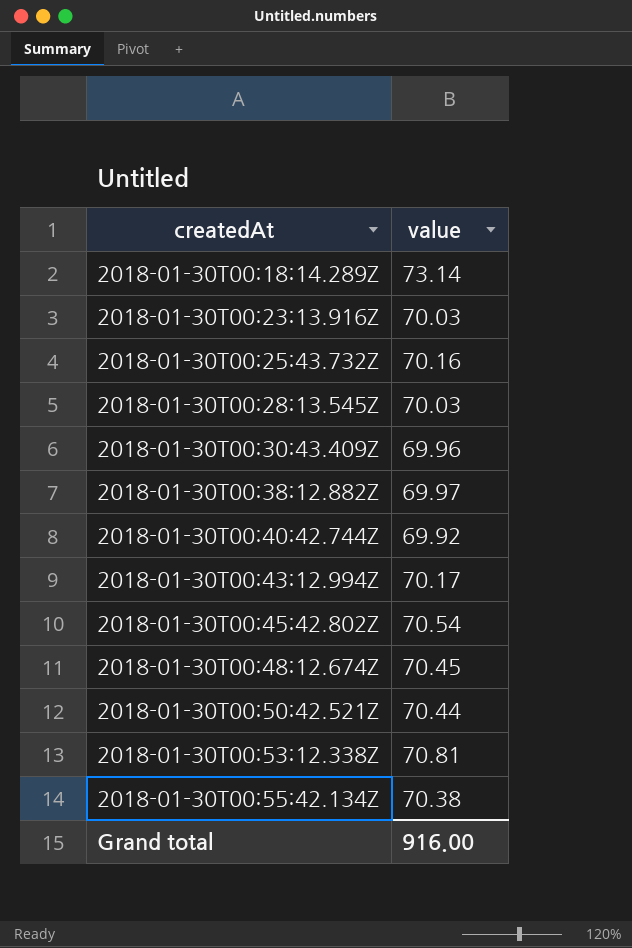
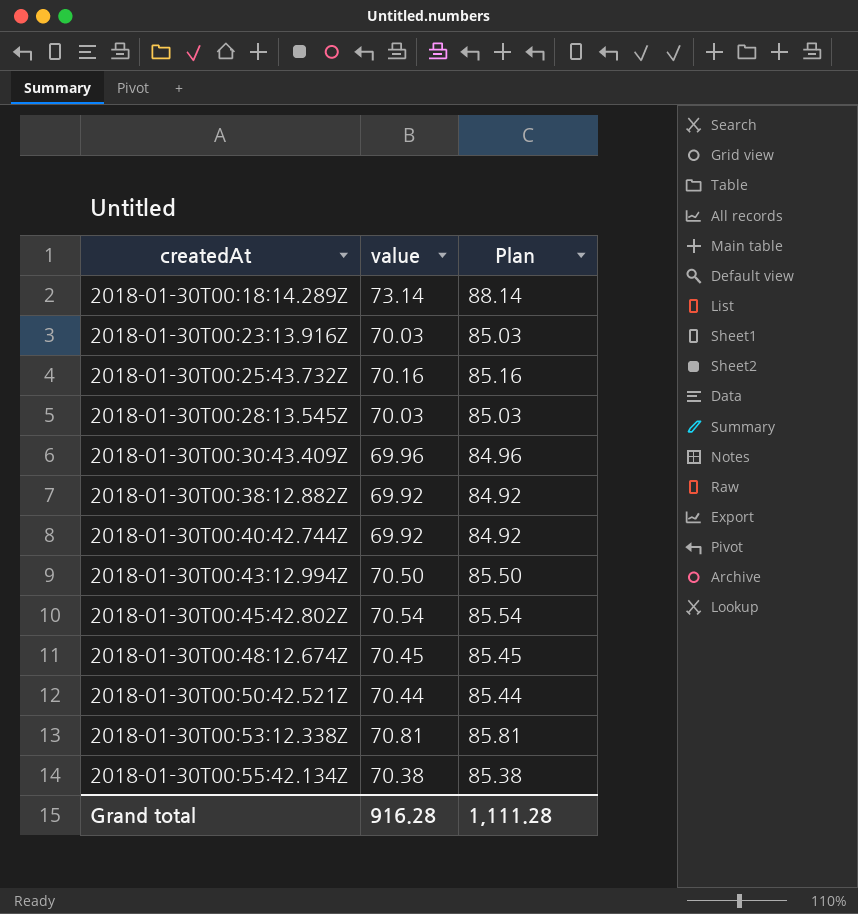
column Plan | formula: none -> [value] + 15
2018-01-30T00:38:12.882Z | value: 69.97 -> 69.92
2018-01-30T00:43:12.994Z | value: 70.17 -> 70.50
Grand total | value: 916.00 -> 916.28

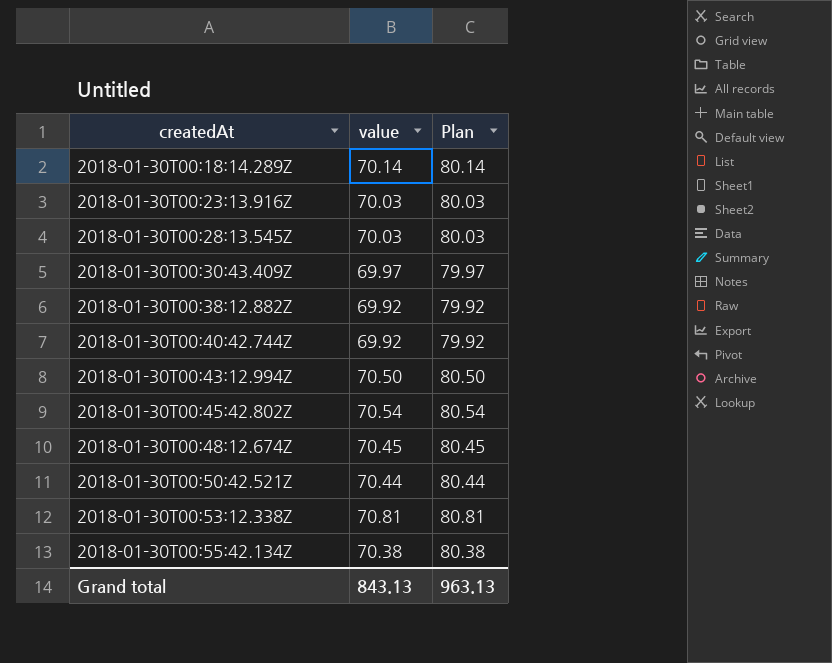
column Plan | formula: [value] + 15 -> [value] + 10
row 2018-01-30T00:25:43.732Z: 70.16 | 85.16 -> none
2018-01-30T00:18:14.289Z | value: 73.14 -> 70.14
2018-01-30T00:30:43.409Z | value: 69.96 -> 69.97
Grand total | value: 916.28 -> 843.13
Grand total | Plan: 1,111.28 -> 963.13

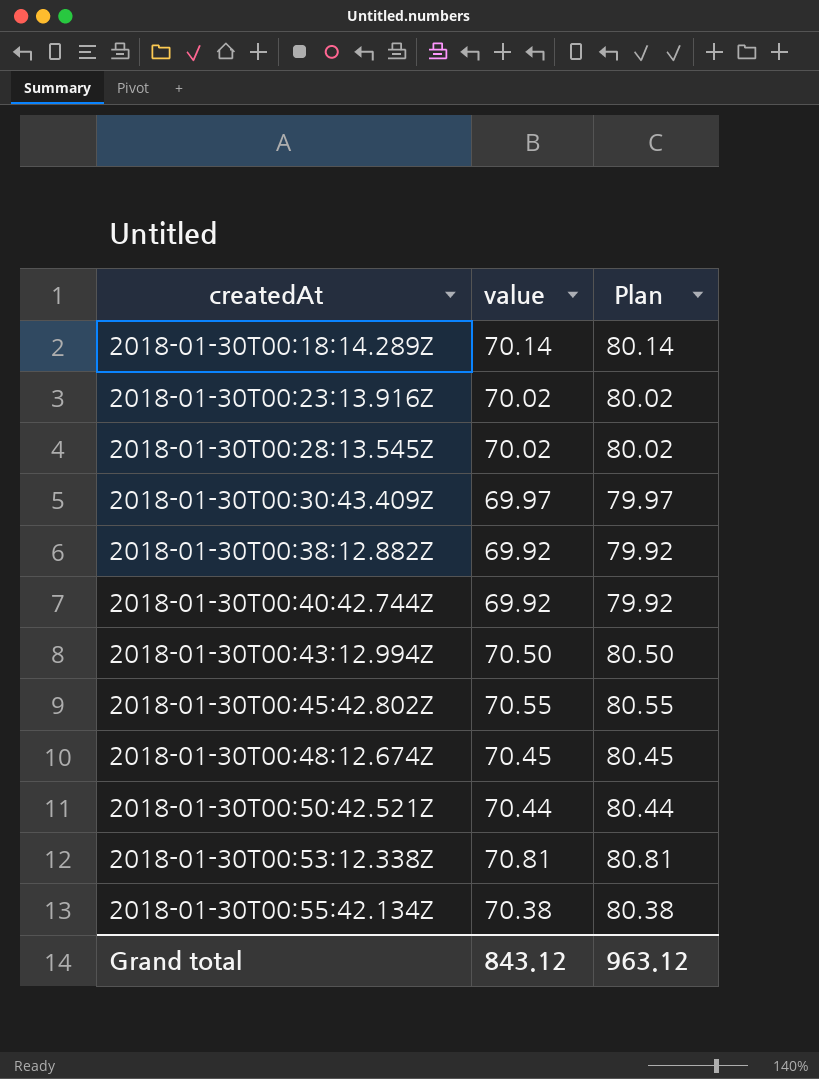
2018-01-30T00:23:13.916Z | value: 70.03 -> 70.02
2018-01-30T00:23:13.916Z | Plan: 80.03 -> 80.02
2018-01-30T00:28:13.545Z | value: 70.03 -> 70.02
2018-01-30T00:28:13.545Z | Plan: 80.03 -> 80.02
2018-01-30T00:45:42.802Z | value: 70.54 -> 70.55
2018-01-30T00:45:42.802Z | Plan: 80.54 -> 80.55
Grand total | value: 843.13 -> 843.12
Grand total | Plan: 963.13 -> 963.12

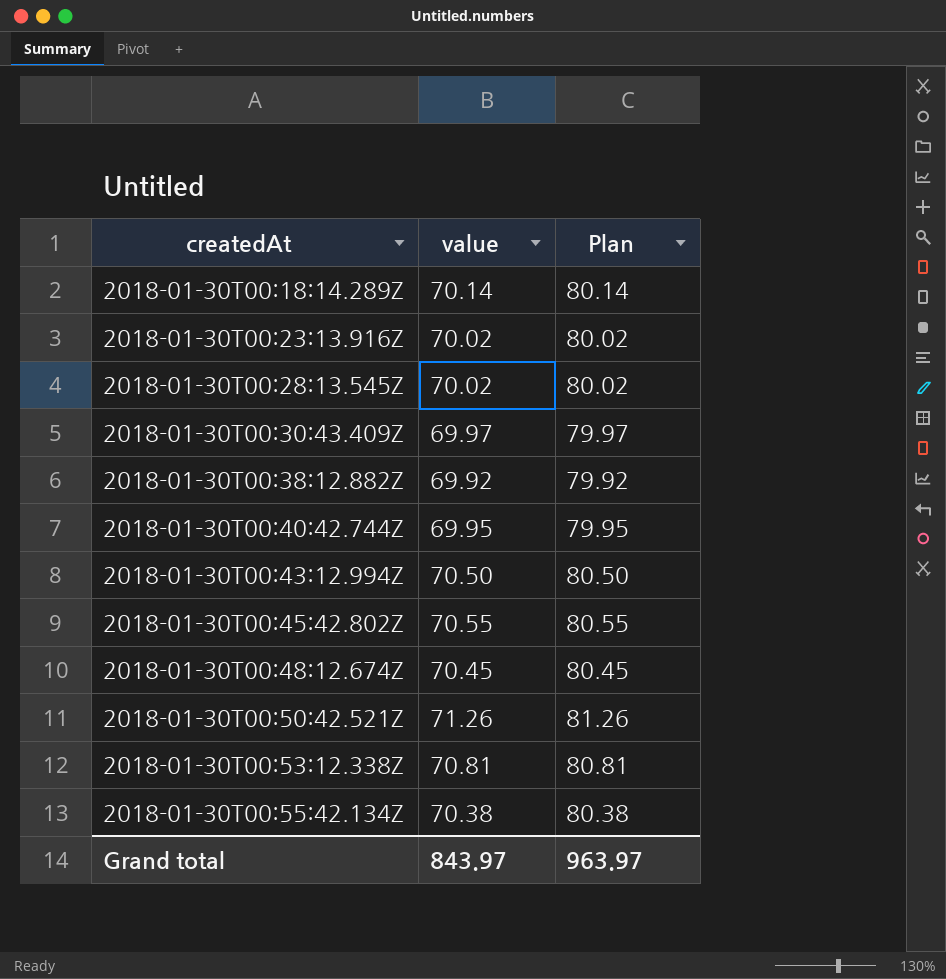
2018-01-30T00:40:42.744Z | value: 69.92 -> 69.95
2018-01-30T00:40:42.744Z | Plan: 79.92 -> 79.95
2018-01-30T00:50:42.521Z | value: 70.44 -> 71.26
2018-01-30T00:50:42.521Z | Plan: 80.44 -> 81.26
Grand total | value: 843.12 -> 843.97
Grand total | Plan: 963.12 -> 963.97

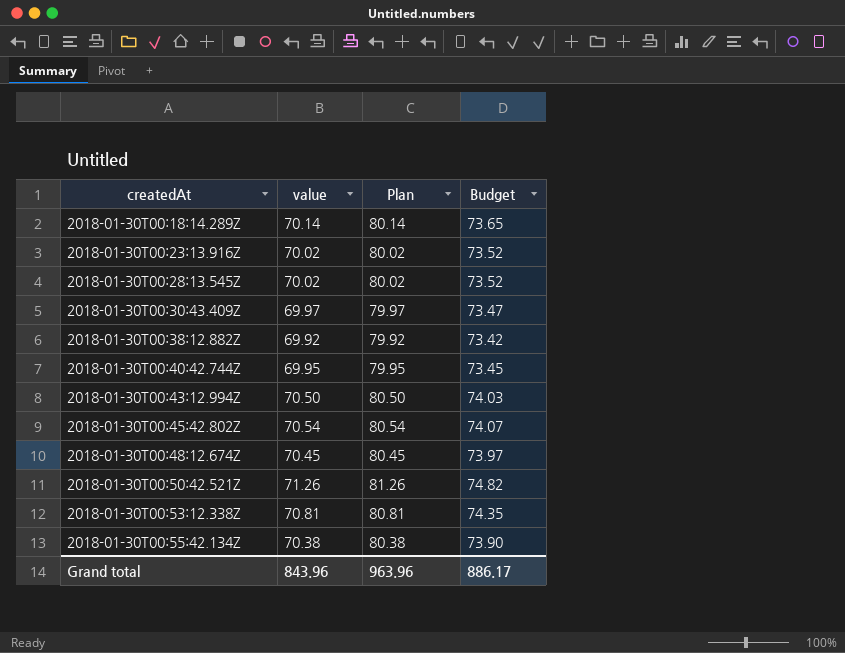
column Budget | formula: none -> [value] * 1.05
2018-01-30T00:45:42.802Z | value: 70.55 -> 70.54
2018-01-30T00:45:42.802Z | Plan: 80.55 -> 80.54
Grand total | value: 843.97 -> 843.96
Grand total | Plan: 963.97 -> 963.96

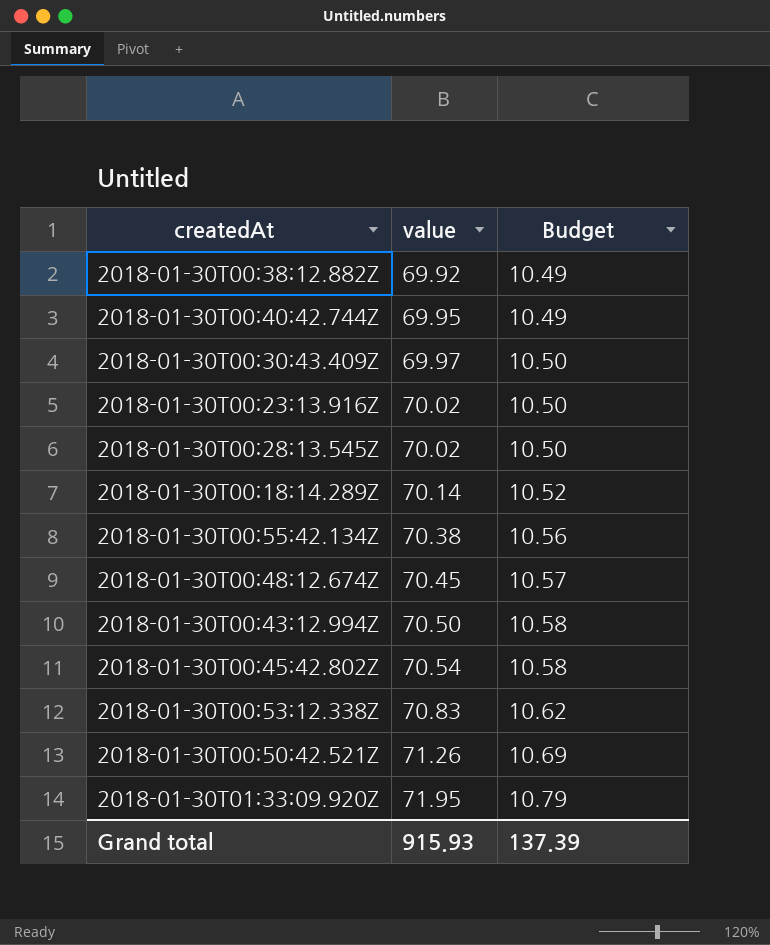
row order: createdAt ascending -> value ascending
column Plan | formula: [value] + 10 -> none
column Budget | formula: [value] * 1.05 -> [value] * 0.15
2018-01-30T00:53:12.338Z | value: 70.81 -> 70.83
row 2018-01-30T01:33:09.920Z: none -> 71.95 | 10.79
Grand total | value: 843.96 -> 915.93
Grand total | Budget: 886.17 -> 137.39

